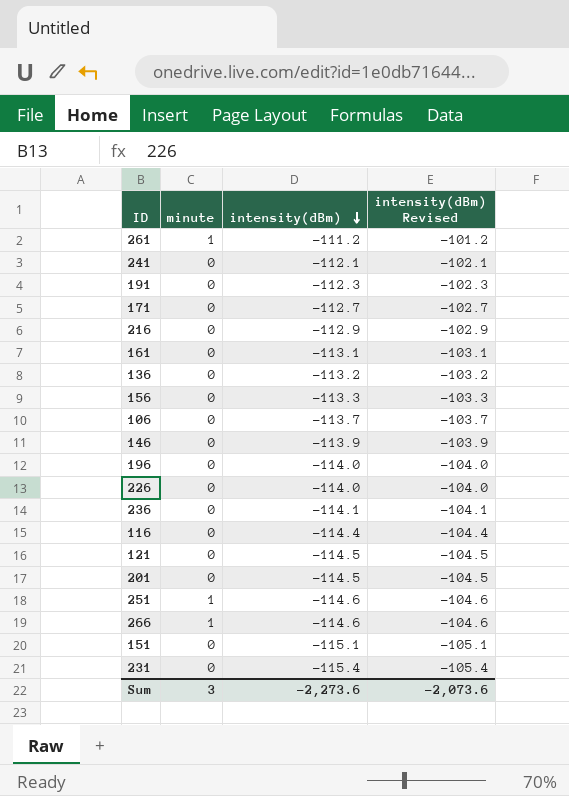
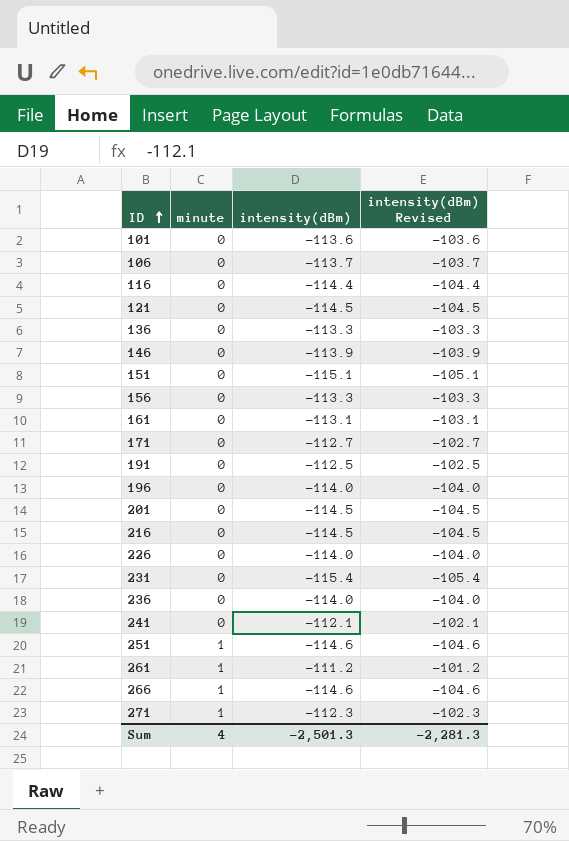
row order: intensity(dBm) descending -> ID ascending
row 101: none -> 0 | -113.6 | -103.6
136 | intensity(dBm): -113.2 -> -113.3
136 | intensity(dBm) Revised: -103.2 -> -103.3
191 | intensity(dBm): -112.3 -> -112.5
191 | intensity(dBm) Revised: -102.3 -> -102.5
216 | intensity(dBm): -112.9 -> -114.5
216 | intensity(dBm) Revised: -102.9 -> -104.5
236 | intensity(dBm): -114.1 -> -114.0
236 | intensity(dBm) Revised: -104.1 -> -104.0
row 271: none -> 1 | -112.3 | -102.3
Sum | minute: 3 -> 4
Sum | intensity(dBm): -2,273.6 -> -2,501.3
Sum | intensity(dBm) Revised: -2,073.6 -> -2,281.3

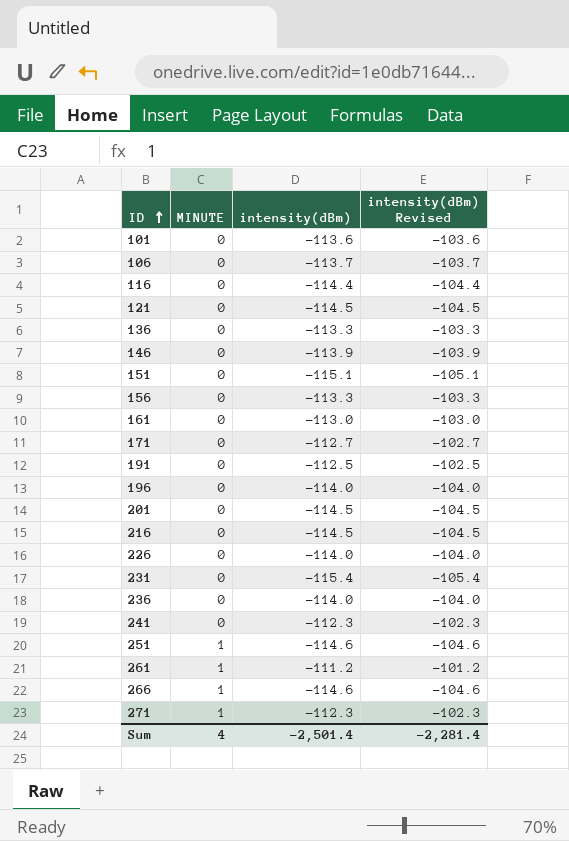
column name: minute -> MINUTE
161 | intensity(dBm): -113.1 -> -113.0
161 | intensity(dBm) Revised: -103.1 -> -103.0
241 | intensity(dBm): -112.1 -> -112.3
241 | intensity(dBm) Revised: -102.1 -> -102.3
Sum | intensity(dBm): -2,501.3 -> -2,501.4
Sum | intensity(dBm) Revised: -2,281.3 -> -2,281.4

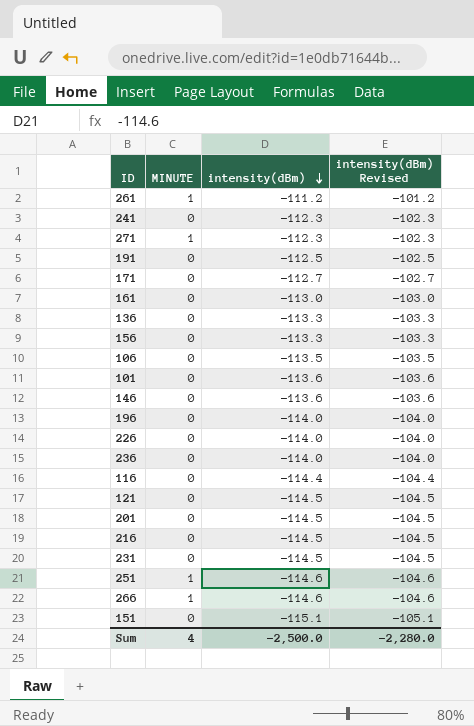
row order: ID ascending -> intensity(dBm) descending
106 | intensity(dBm): -113.7 -> -113.5
106 | intensity(dBm) Revised: -103.7 -> -103.5
146 | intensity(dBm): -113.9 -> -113.6
146 | intensity(dBm) Revised: -103.9 -> -103.6
231 | intensity(dBm): -115.4 -> -114.5
231 | intensity(dBm) Revised: -105.4 -> -104.5
Sum | intensity(dBm): -2,501.4 -> -2,500.0
Sum | intensity(dBm) Revised: -2,281.4 -> -2,280.0

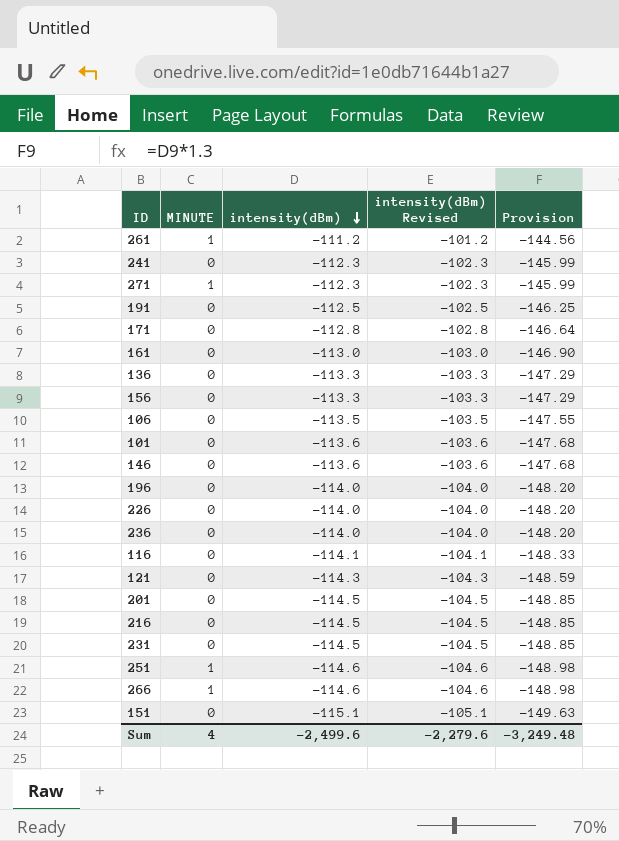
column Provision | formula: none -> [intensity(dBm)] * 1.3
171 | intensity(dBm): -112.7 -> -112.8
171 | intensity(dBm) Revised: -102.7 -> -102.8
116 | intensity(dBm): -114.4 -> -114.1
116 | intensity(dBm) Revised: -104.4 -> -104.1
121 | intensity(dBm): -114.5 -> -114.3
121 | intensity(dBm) Revised: -104.5 -> -104.3
Sum | intensity(dBm): -2,500.0 -> -2,499.6
Sum | intensity(dBm) Revised: -2,280.0 -> -2,279.6

